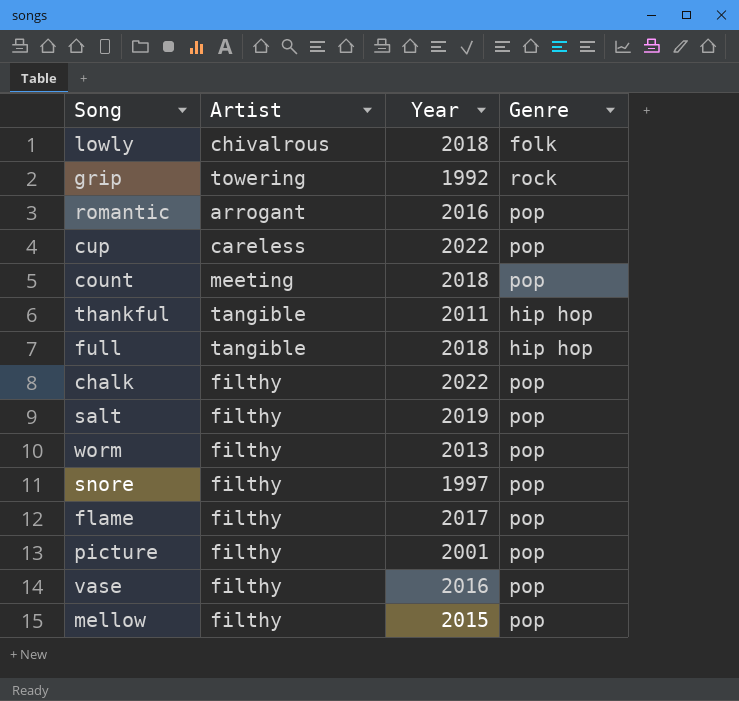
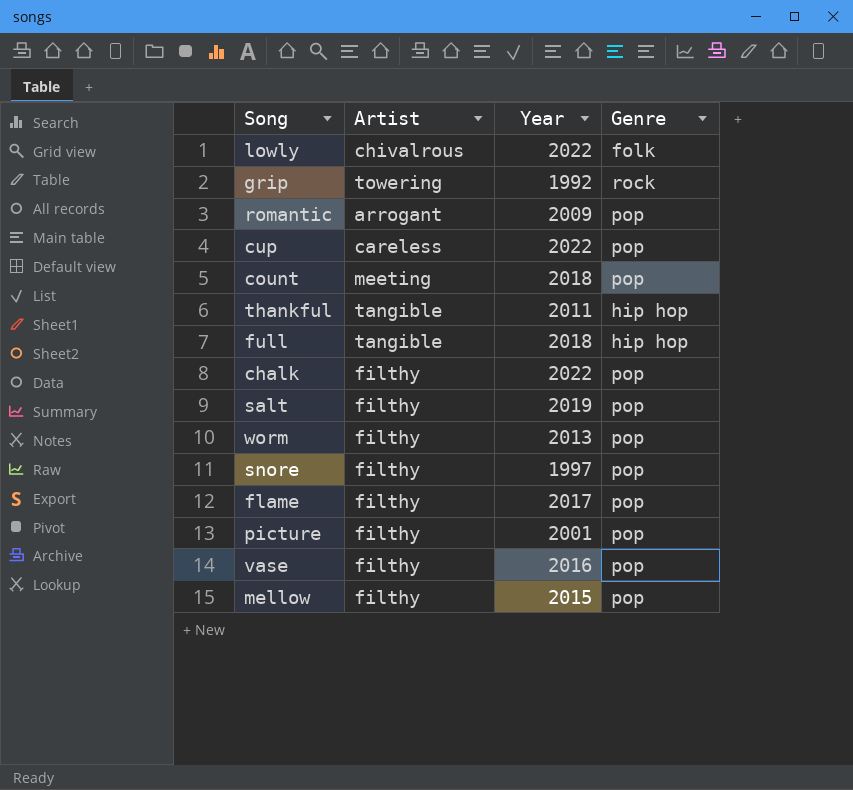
lowly | Year: 2018 -> 2022
romantic | Year: 2016 -> 2009

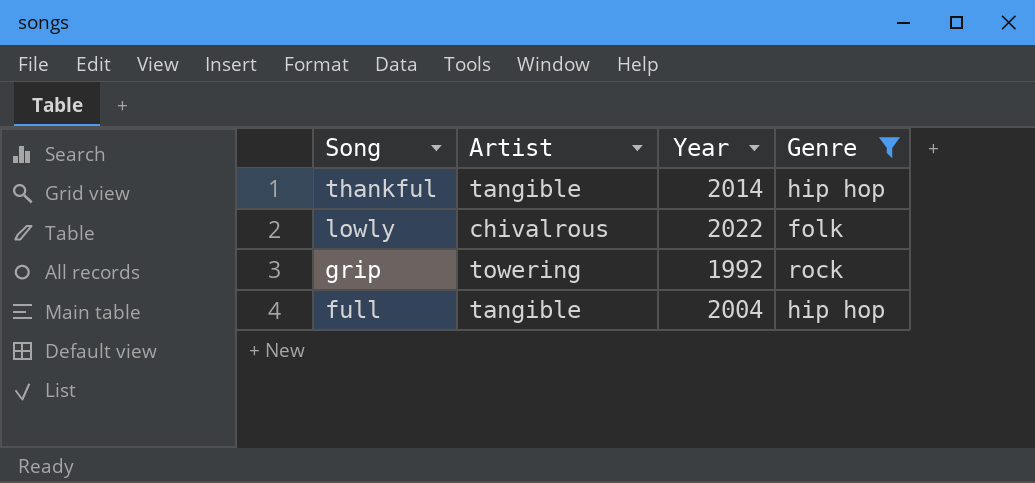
filter: none -> Genre != pop
row order: none -> Song descending
thankful | Year: 2011 -> 2014
full | Year: 2018 -> 2004

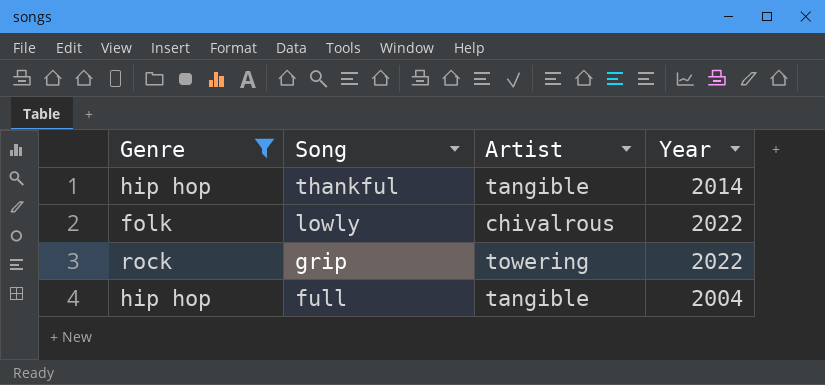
column Genre | position: 4 -> 1
grip | Year: 1992 -> 2022

